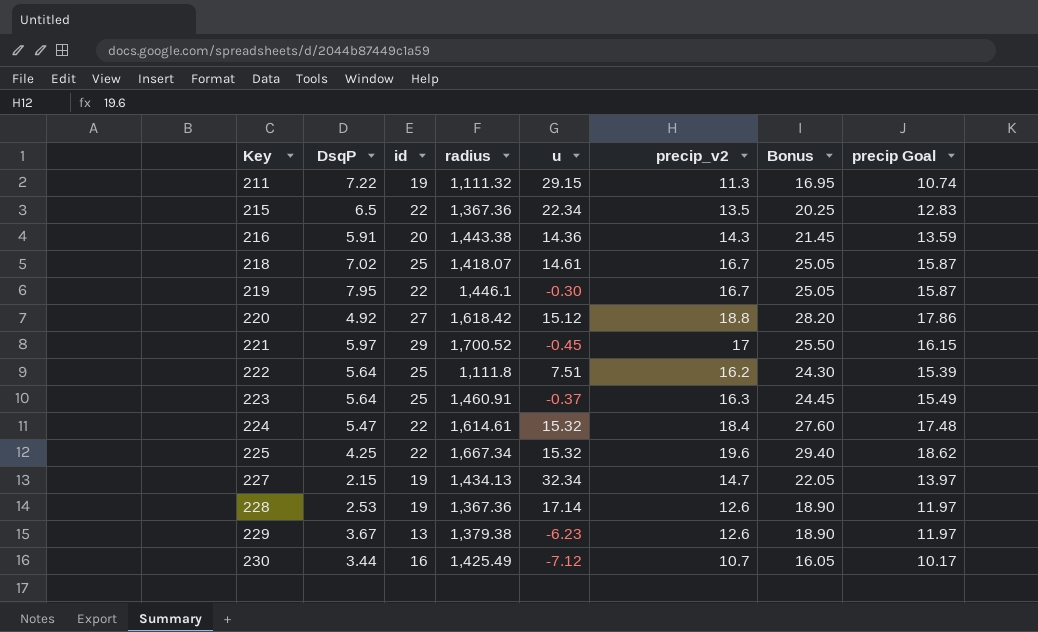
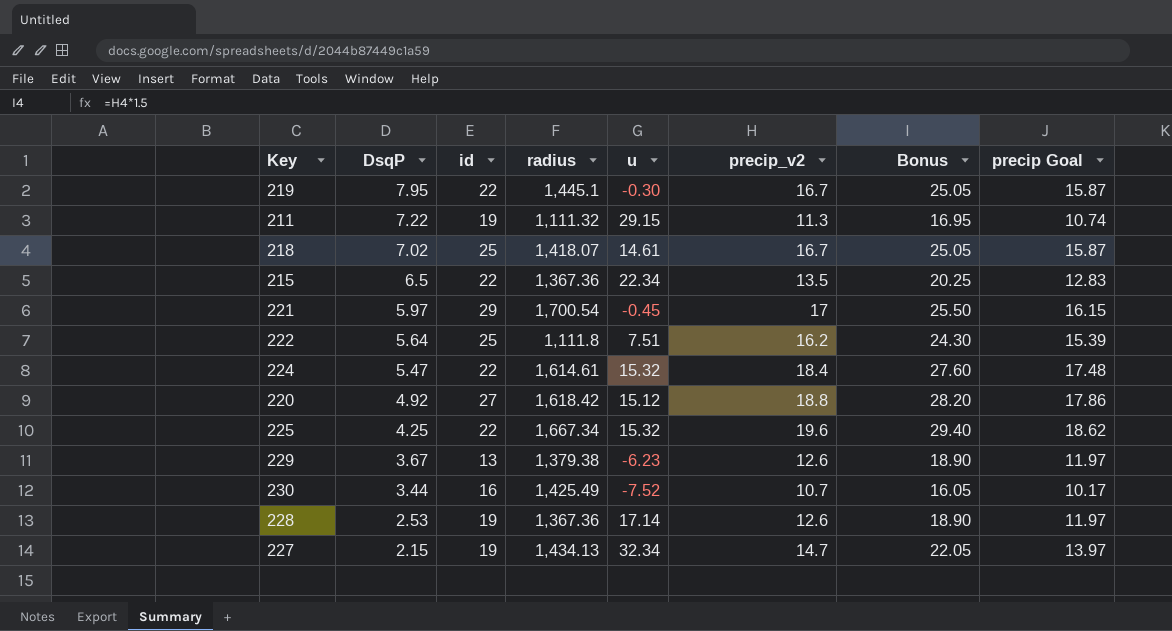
row order: Key ascending -> DsqP descending
row 216: 5.91 | 20 | 1,443.38 | 14.36 | 14.3 | 21.45 | 13.59 -> none
row 223: 5.64 | 25 | 1,460.91 | -0.37 | 16.3 | 24.45 | 15.49 -> none
219 | radius: 1,446.1 -> 1,445.1
221 | radius: 1,700.52 -> 1,700.54
230 | u: -7.12 -> -7.52

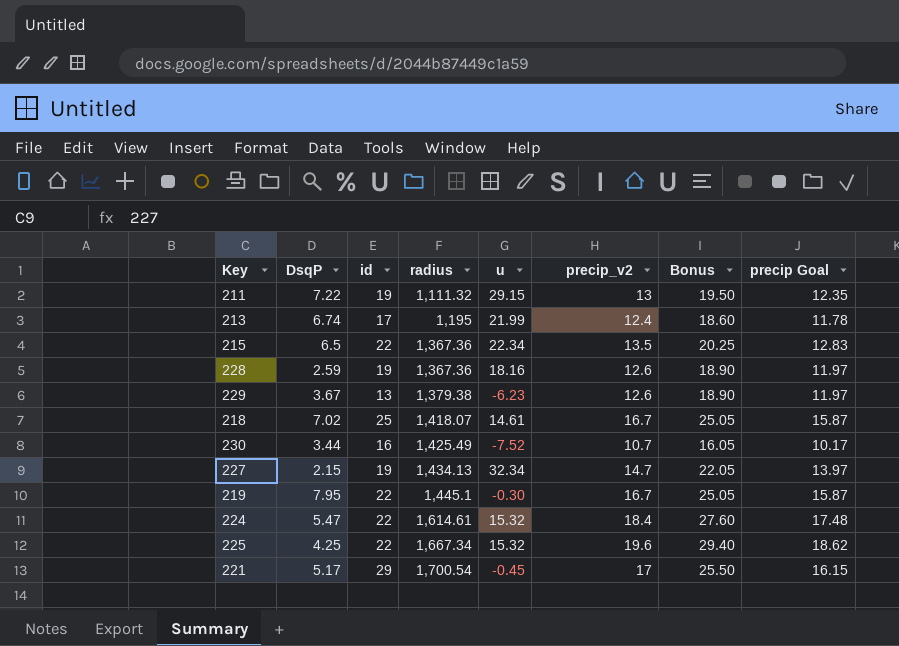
row order: DsqP descending -> radius ascending
row 222: 5.64 | 25 | 1,111.8 | 7.51 | 16.2 | 24.30 | 15.39 -> none
row 220: 4.92 | 27 | 1,618.42 | 15.12 | 18.8 | 28.20 | 17.86 -> none
211 | precip_v2: 11.3 -> 13
211 | Bonus: 16.95 -> 19.50
211 | precip Goal: 10.74 -> 12.35
row 213: none -> 6.74 | 17 | 1,195 | 21.99 | 12.4 | 18.60 | 11.78
228 | DsqP: 2.53 -> 2.59
228 | u: 17.14 -> 18.16
221 | DsqP: 5.97 -> 5.17

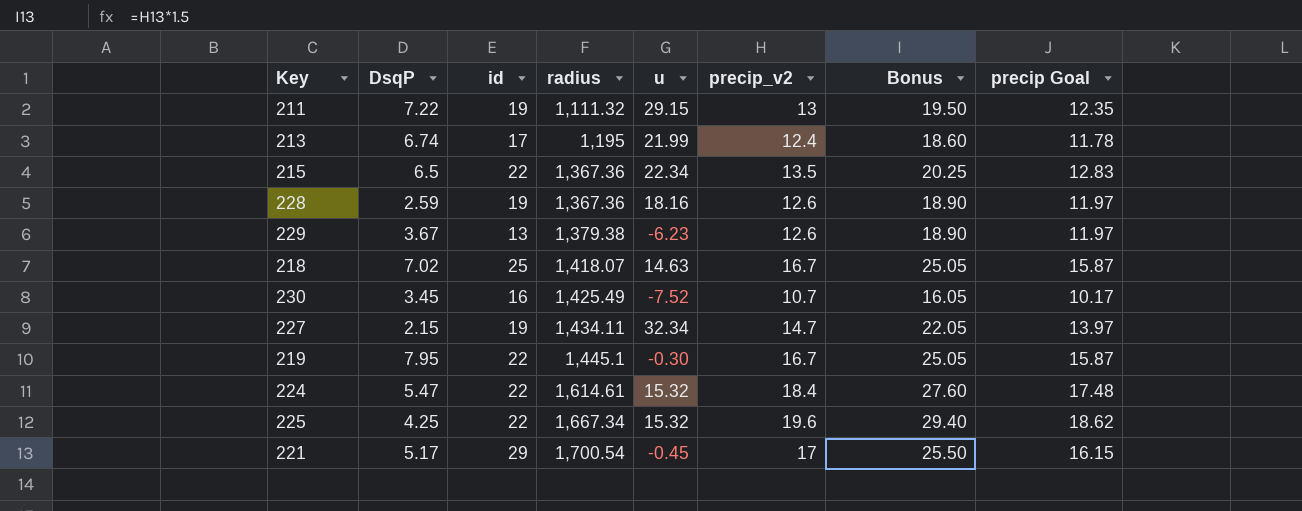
218 | u: 14.61 -> 14.63
230 | DsqP: 3.44 -> 3.45
227 | radius: 1,434.13 -> 1,434.11

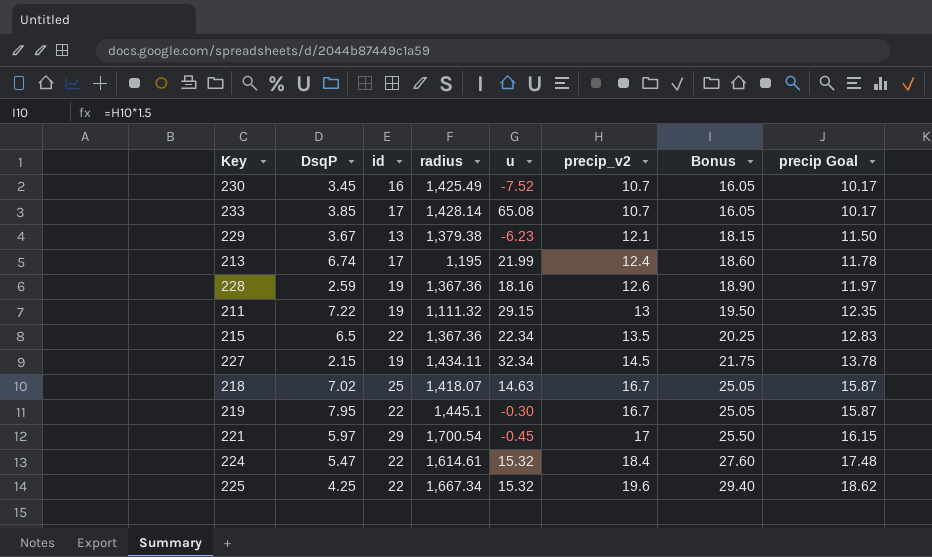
row order: radius ascending -> precip_v2 ascending
row 233: none -> 3.85 | 17 | 1,428.14 | 65.08 | 10.7 | 16.05 | 10.17
229 | precip_v2: 12.6 -> 12.1
229 | Bonus: 18.90 -> 18.15
229 | precip Goal: 11.97 -> 11.50
227 | precip_v2: 14.7 -> 14.5
227 | Bonus: 22.05 -> 21.75
227 | precip Goal: 13.97 -> 13.78
221 | DsqP: 5.17 -> 5.97

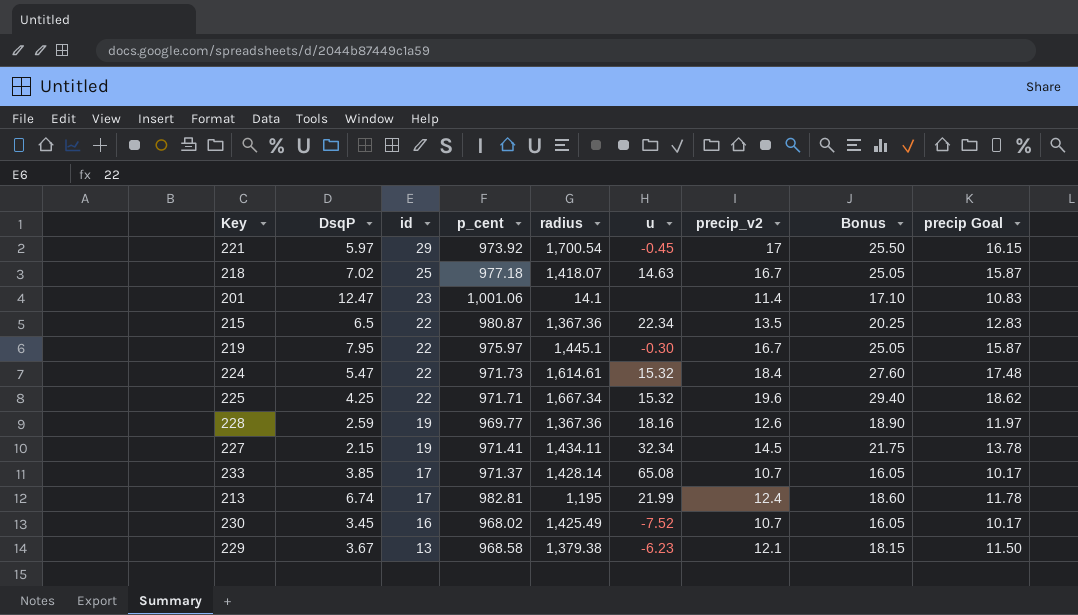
row order: precip_v2 ascending -> id descending
column p_cent | position: none -> 4
row 211: 7.22 | 19 | 1,111.32 | 29.15 | 13 | 19.50 | 12.35 -> none
row 201: none -> 12.47 | 23 | 1,001.06 | 14.1 | none | 11.4 | 17.10 | 10.83

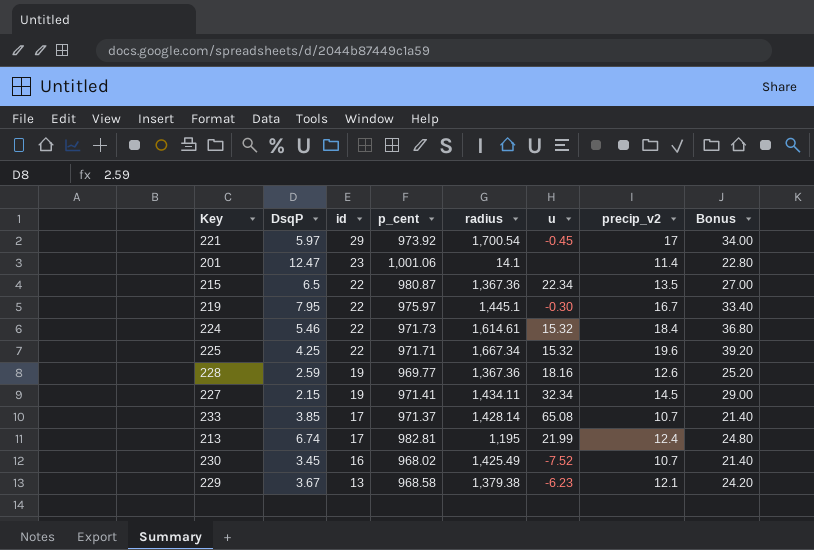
column precip Goal | formula: [precip_v2] * 0.95 -> none
column Bonus | formula: [precip_v2] * 1.5 -> [precip_v2] * 2
row 218: 7.02 | 25 | 977.18 | 1,418.07 | 14.63 | 16.7 | 25.05 | 15.87 -> none
224 | DsqP: 5.47 -> 5.46

